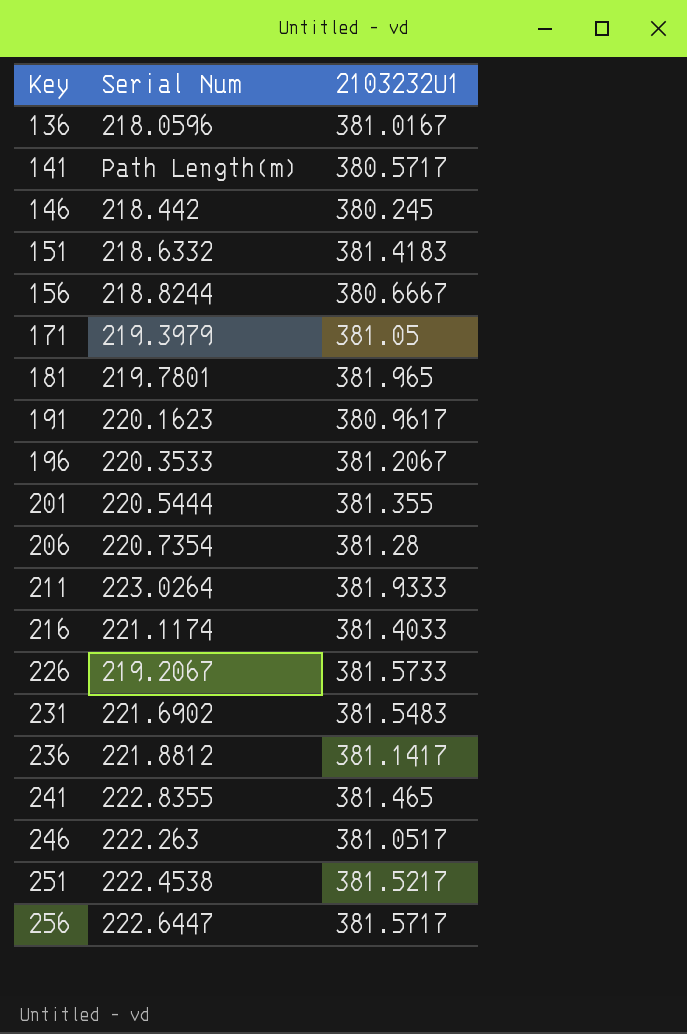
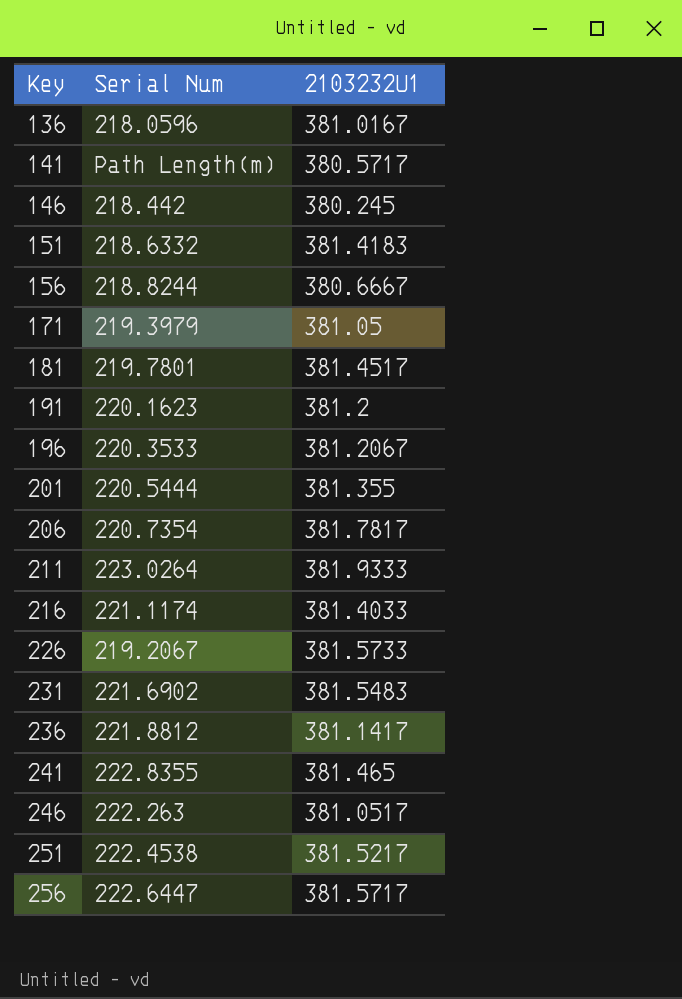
181 | 2103232U1: 381.965 -> 381.4517
191 | 2103232U1: 380.9617 -> 381.2
206 | 2103232U1: 381.28 -> 381.7817

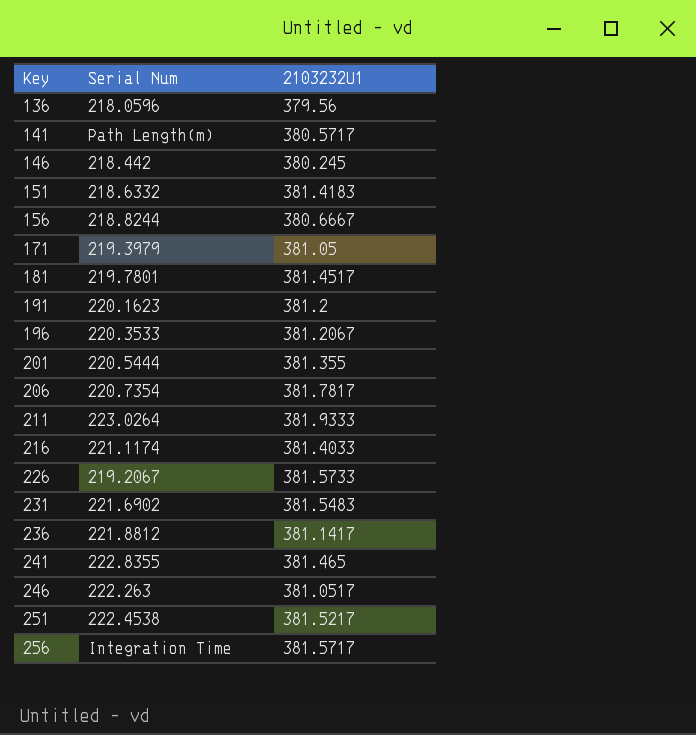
136 | 2103232U1: 381.0167 -> 379.56
256 | Serial Num: 222.6447 -> Integration Time

